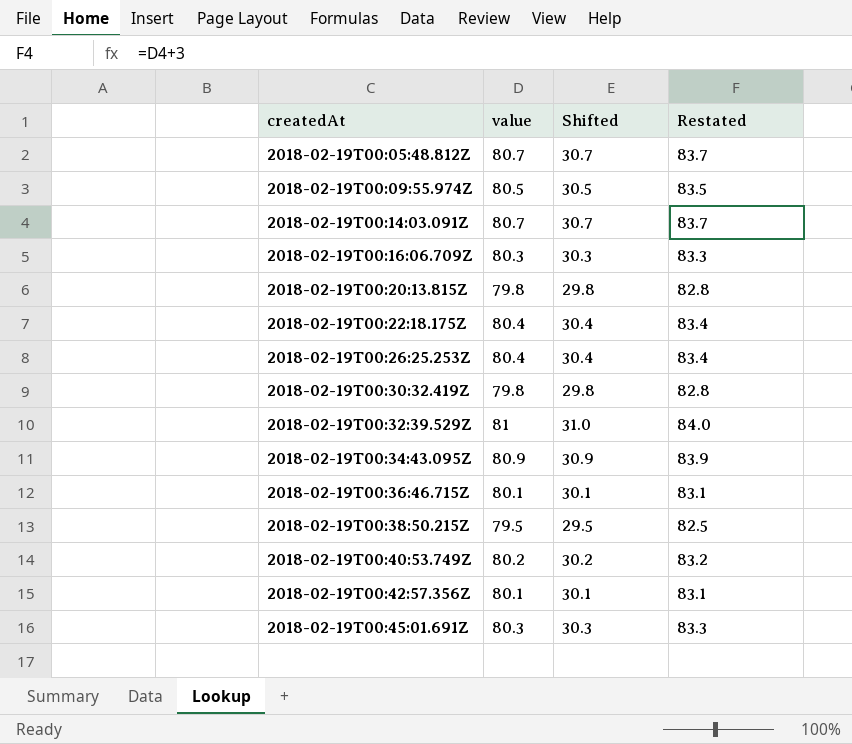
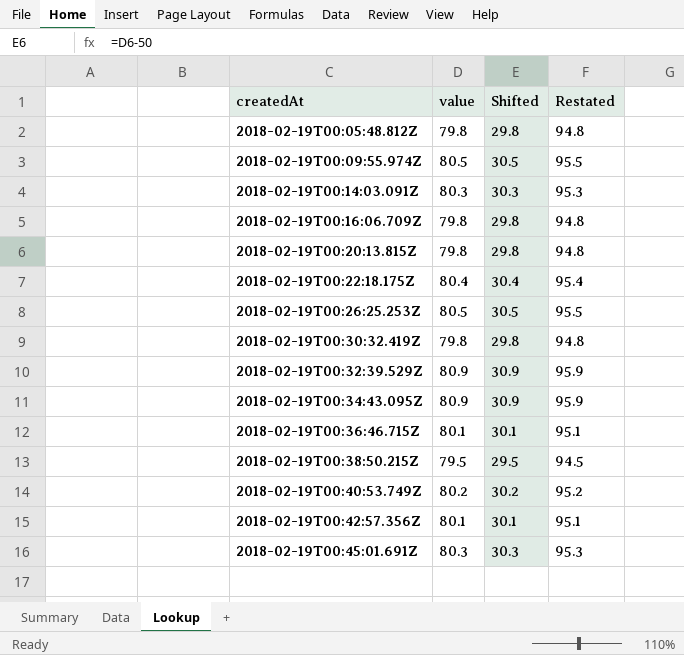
column Restated | formula: [value] + 3 -> [value] + 15
2018-02-19T00:05:48.812Z | value: 80.7 -> 79.8
2018-02-19T00:05:48.812Z | Shifted: 30.7 -> 29.8
2018-02-19T00:14:03.091Z | value: 80.7 -> 80.3
2018-02-19T00:14:03.091Z | Shifted: 30.7 -> 30.3
2018-02-19T00:16:06.709Z | value: 80.3 -> 79.8
2018-02-19T00:16:06.709Z | Shifted: 30.3 -> 29.8
2018-02-19T00:26:25.253Z | value: 80.4 -> 80.5
2018-02-19T00:26:25.253Z | Shifted: 30.4 -> 30.5
2018-02-19T00:32:39.529Z | value: 81 -> 80.9
2018-02-19T00:32:39.529Z | Shifted: 31.0 -> 30.9

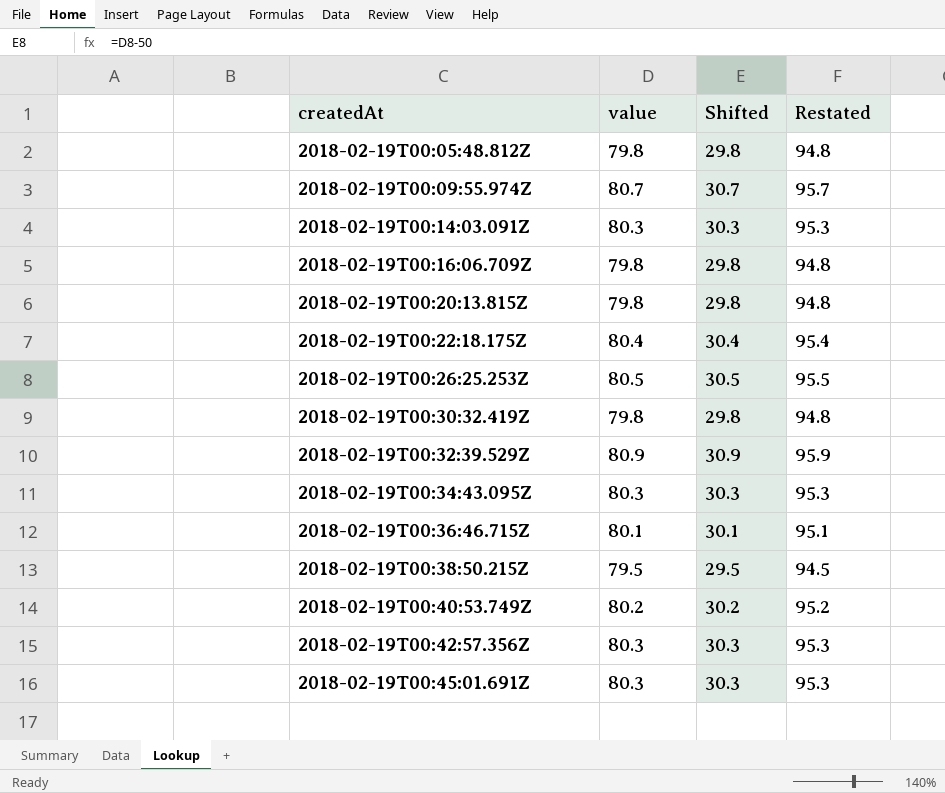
2018-02-19T00:09:55.974Z | value: 80.5 -> 80.7
2018-02-19T00:09:55.974Z | Shifted: 30.5 -> 30.7
2018-02-19T00:09:55.974Z | Restated: 95.5 -> 95.7
2018-02-19T00:34:43.095Z | value: 80.9 -> 80.3
2018-02-19T00:34:43.095Z | Shifted: 30.9 -> 30.3
2018-02-19T00:34:43.095Z | Restated: 95.9 -> 95.3
2018-02-19T00:42:57.356Z | value: 80.1 -> 80.3
2018-02-19T00:42:57.356Z | Shifted: 30.1 -> 30.3
2018-02-19T00:42:57.356Z | Restated: 95.1 -> 95.3

